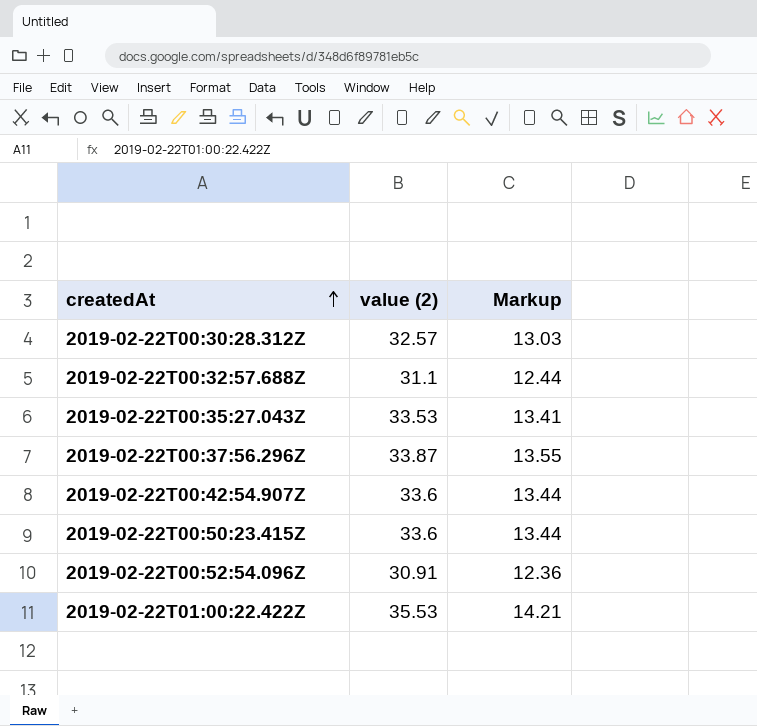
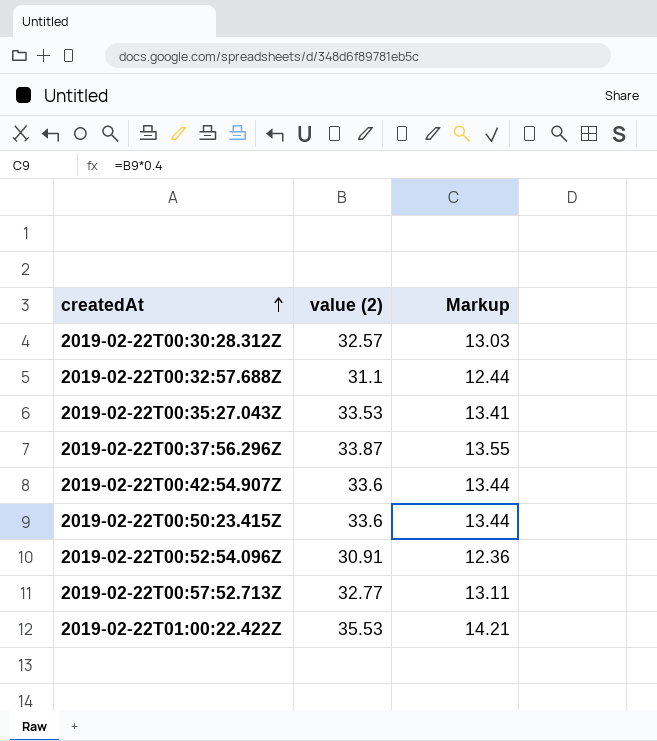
row 2019-02-22T00:57:52.713Z: none -> 32.77 | 13.11

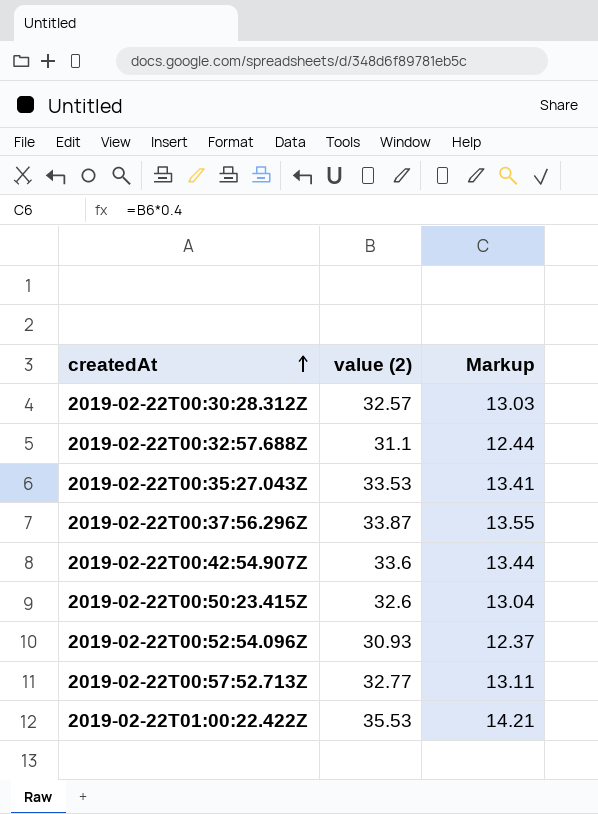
2019-02-22T00:50:23.415Z | value (2): 33.6 -> 32.6
2019-02-22T00:50:23.415Z | Markup: 13.44 -> 13.04
2019-02-22T00:52:54.096Z | value (2): 30.91 -> 30.93
2019-02-22T00:52:54.096Z | Markup: 12.36 -> 12.37

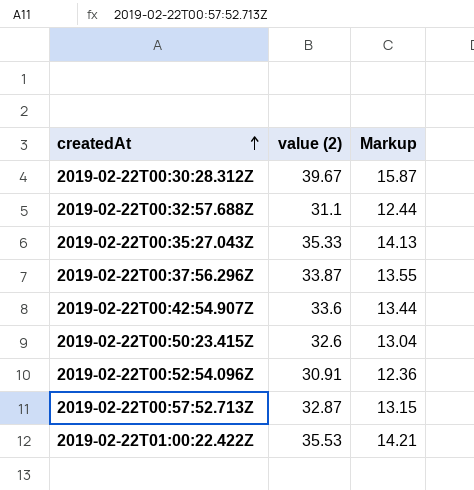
2019-02-22T00:30:28.312Z | value (2): 32.57 -> 39.67
2019-02-22T00:30:28.312Z | Markup: 13.03 -> 15.87
2019-02-22T00:35:27.043Z | value (2): 33.53 -> 35.33
2019-02-22T00:35:27.043Z | Markup: 13.41 -> 14.13
2019-02-22T00:52:54.096Z | value (2): 30.93 -> 30.91
2019-02-22T00:52:54.096Z | Markup: 12.37 -> 12.36
2019-02-22T00:57:52.713Z | value (2): 32.77 -> 32.87
2019-02-22T00:57:52.713Z | Markup: 13.11 -> 13.15

